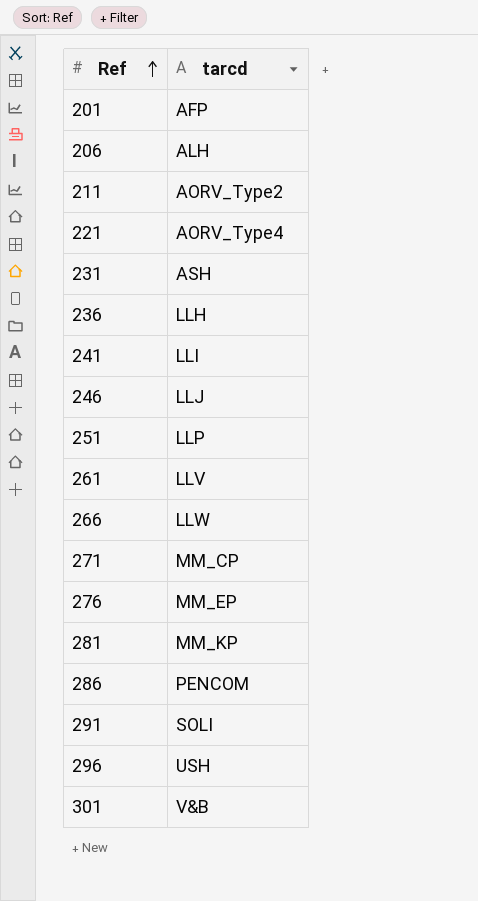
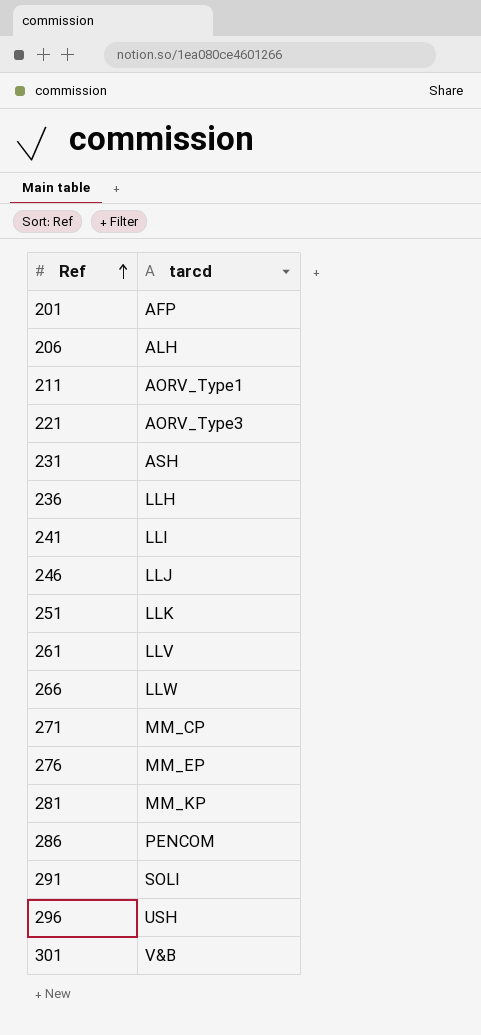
211 | tarcd: AORV_Type2 -> AORV_Type1
221 | tarcd: AORV_Type4 -> AORV_Type3
251 | tarcd: LLP -> LLK

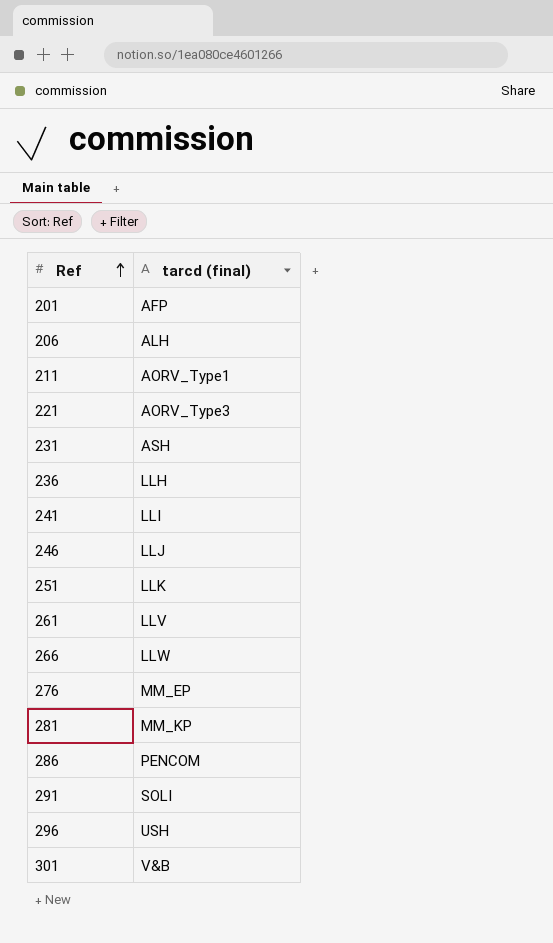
column name: tarcd -> tarcd (final)
row 271: MM_CP -> none

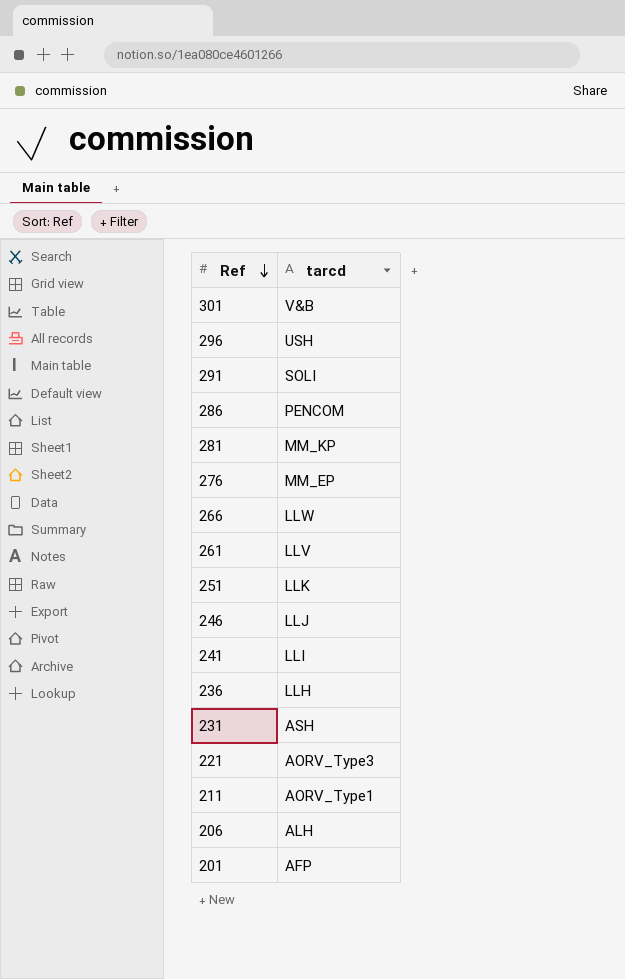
row order: Ref ascending -> Ref descending
column name: tarcd (final) -> tarcd

